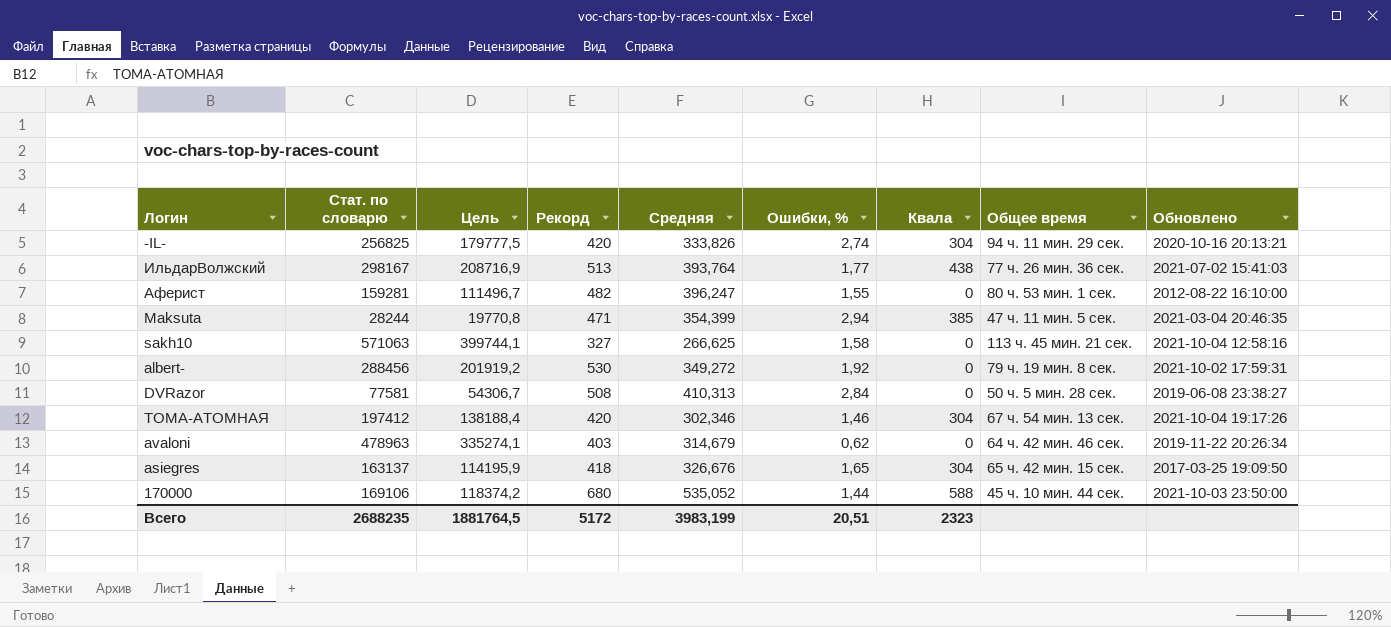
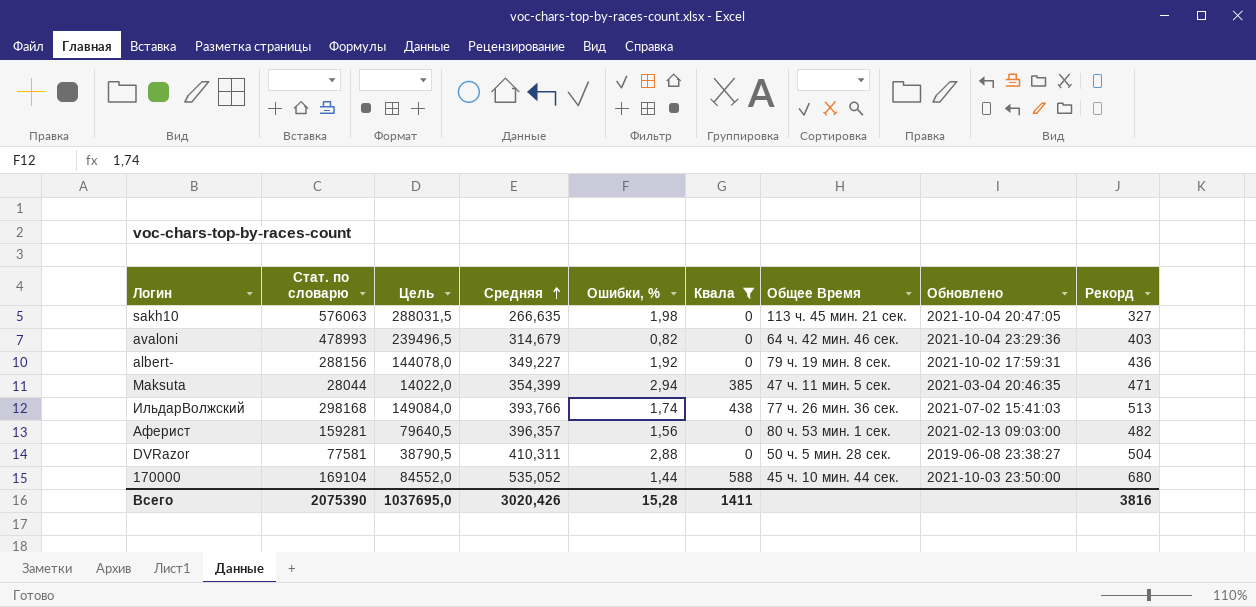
filter: none -> Квала != 304
row order: none -> Средняя ascending
column Цель | formula: [Стат. по словарю] * 0,7 -> [Стат. по словарю] * 0,5
column name: Общее время -> Общее Время
column Рекорд | position: 4 -> 9
sakh10 | Стат. по словарю: 571063 -> 576063
sakh10 | Средняя: 266,625 -> 266,635
sakh10 | Ошибки, %: 1,58 -> 1,98
sakh10 | Обновлено: 2021-10-04 12:58:16 -> 2021-10-04 20:47:05
avaloni | Стат. по словарю: 478963 -> 478993
avaloni | Ошибки, %: 0,62 -> 0,82
avaloni | Обновлено: 2019-11-22 20:26:34 -> 2021-10-04 23:29:36
albert- | Стат. по словарю: 288456 -> 288156
albert- | Средняя: 349,272 -> 349,227
albert- | Рекорд: 530 -> 436
Maksuta | Стат. по словарю: 28244 -> 28044
ИльдарВолжский | Стат. по словарю: 298167 -> 298168
ИльдарВолжский | Средняя: 393,764 -> 393,766
ИльдарВолжский | Ошибки, %: 1,77 -> 1,74
Аферист | Средняя: 396,247 -> 396,357
Аферист | Ошибки, %: 1,55 -> 1,56
Аферист | Обновлено: 2012-08-22 16:10:00 -> 2021-02-13 09:03:00
DVRazor | Средняя: 410,313 -> 410,311
DVRazor | Ошибки, %: 2,84 -> 2,88
DVRazor | Рекорд: 508 -> 504
170000 | Стат. по словарю: 169106 -> 169104
Всего | Стат. по словарю: 2688235 -> 2075390
Всего | Цель: 1881764,5 -> 1037695,0
Всего | Средняя: 3983,199 -> 3020,426
Всего | Ошибки, %: 20,51 -> 15,28
Всего | Квала: 2323 -> 1411
Всего | Рекорд: 5172 -> 3816

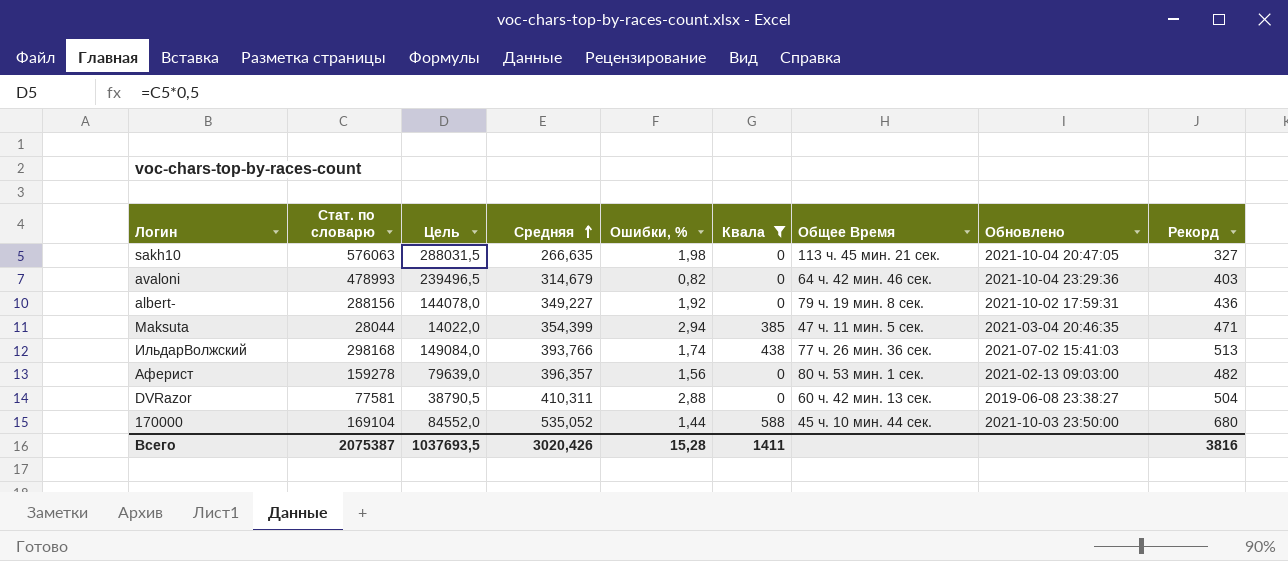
Аферист | Стат. по словарю: 159281 -> 159278
Аферист | Цель: 79640,5 -> 79639,0
DVRazor | Общее Время: 50 ч. 5 мин. 28 сек. -> 60 ч. 42 мин. 13 сек.
Всего | Стат. по словарю: 2075390 -> 2075387
Всего | Цель: 1037695,0 -> 1037693,5

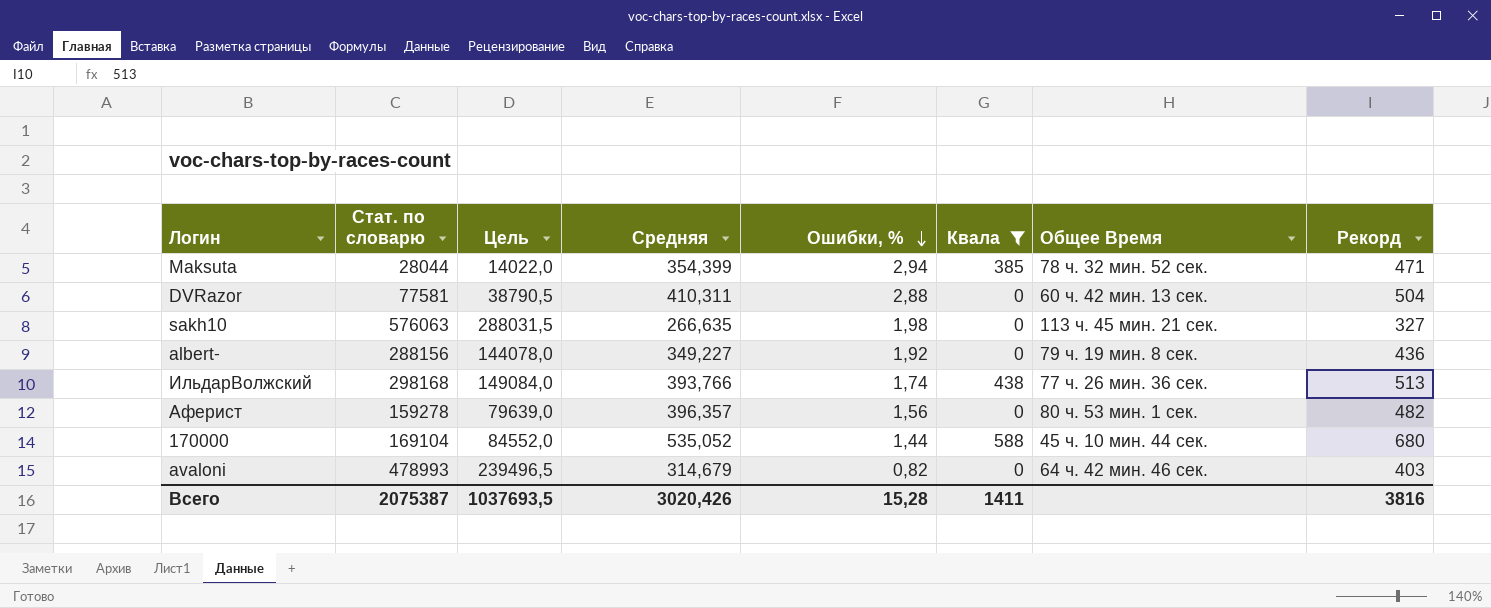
row order: Средняя ascending -> Ошибки, % descending
column Обновлено | position: 8 -> none
Maksuta | Общее Время: 47 ч. 11 мин. 5 сек. -> 78 ч. 32 мин. 52 сек.

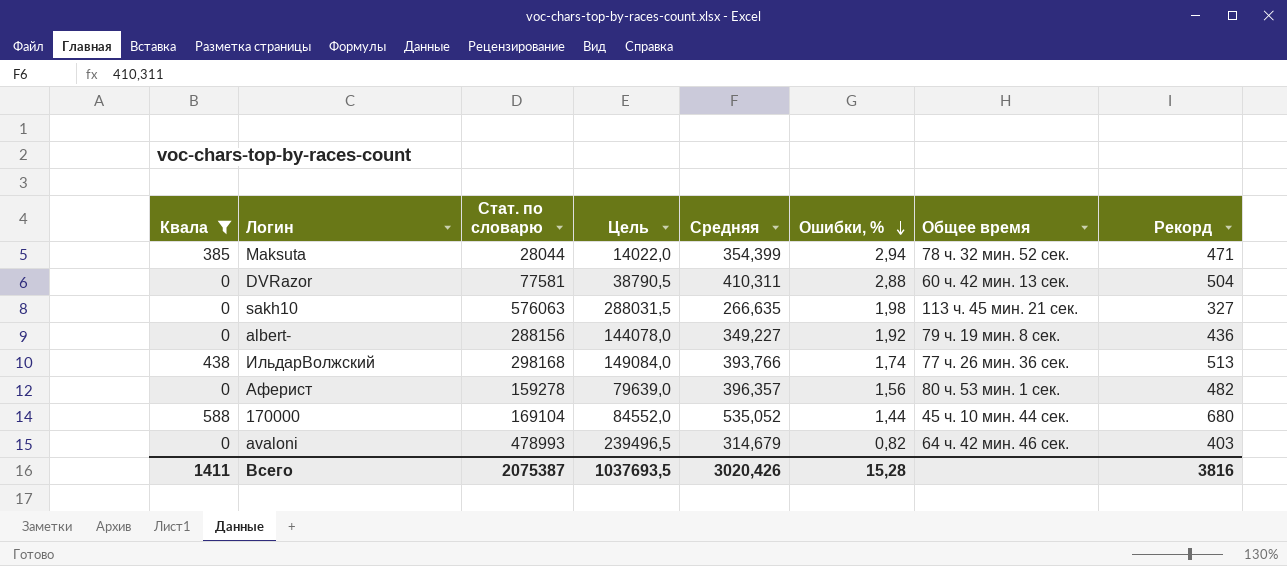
column Квала | position: 6 -> 1
column name: Общее Время -> Общее время

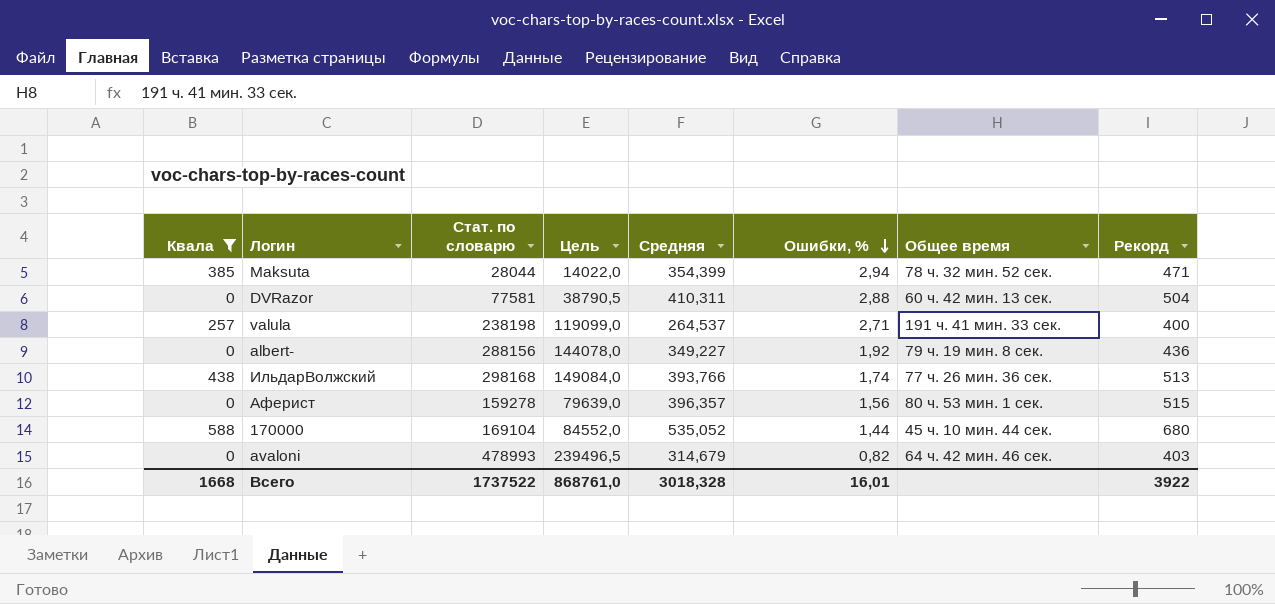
row sakh10: 0 | 576063 | 288031,5 | 266,635 | 1,98 | 113 ч. 45 мин. 21 сек. | 327 -> none
row valula: none -> 257 | 238198 | 119099,0 | 264,537 | 2,71 | 191 ч. 41 мин. 33 сек. | 400
Аферист | Рекорд: 482 -> 515
Всего | Квала: 1411 -> 1668
Всего | Стат. по словарю: 2075387 -> 1737522
Всего | Цель: 1037693,5 -> 868761,0
Всего | Средняя: 3020,426 -> 3018,328
Всего | Ошибки, %: 15,28 -> 16,01
Всего | Рекорд: 3816 -> 3922

